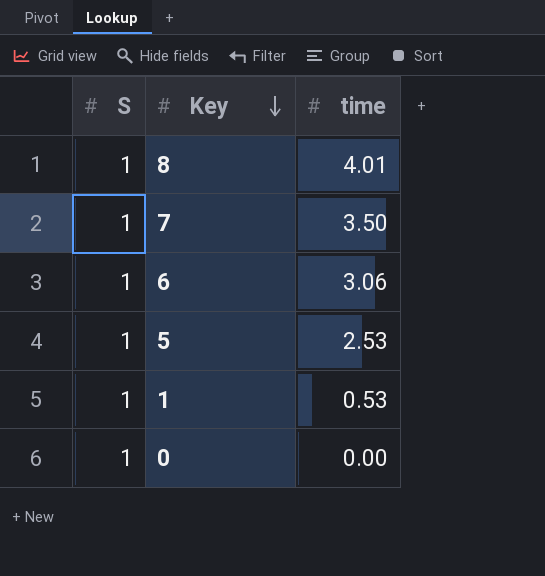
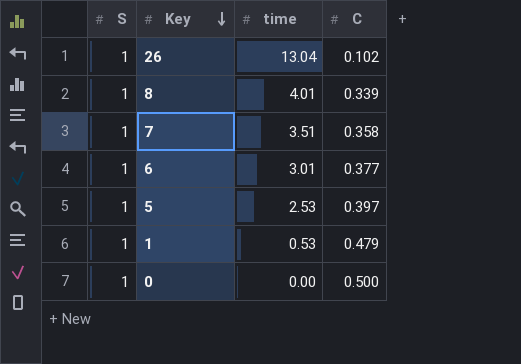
column C | position: none -> 4
row 26: none -> 1 | 13.04 | 0.102
7 | time: 3.50 -> 3.51
6 | time: 3.06 -> 3.01

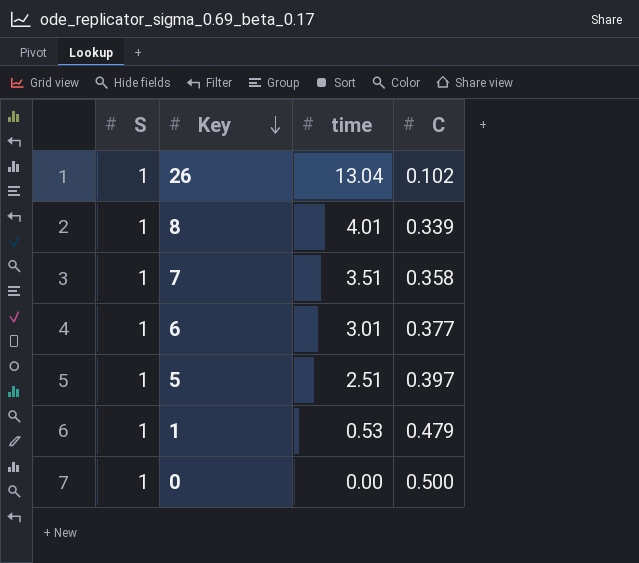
5 | time: 2.53 -> 2.51

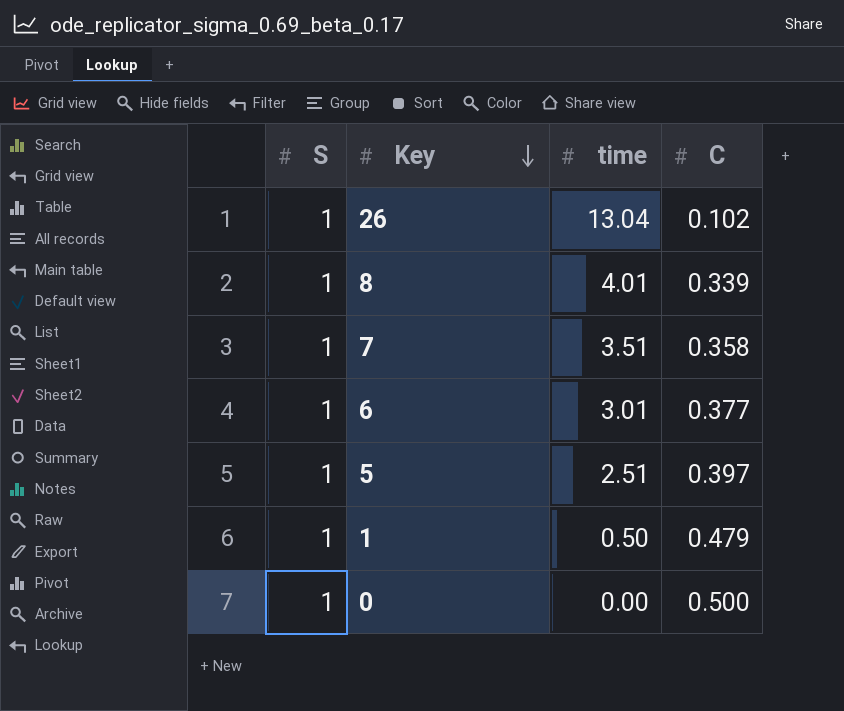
1 | time: 0.53 -> 0.50

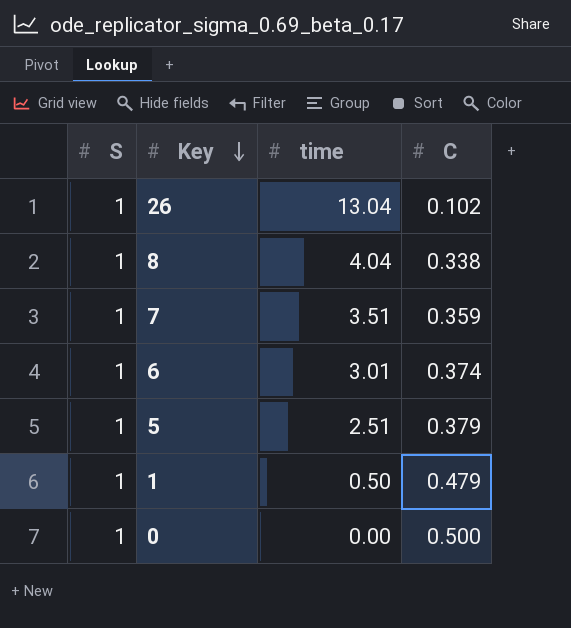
8 | time: 4.01 -> 4.04
8 | C: 0.339 -> 0.338
7 | C: 0.358 -> 0.359
6 | C: 0.377 -> 0.374
5 | C: 0.397 -> 0.379

